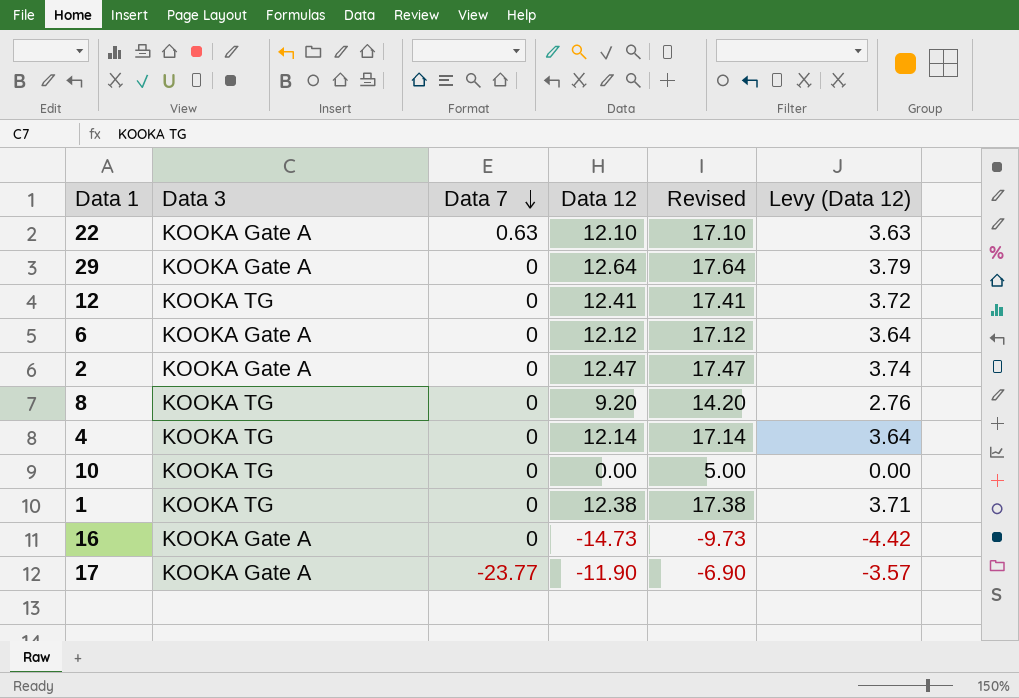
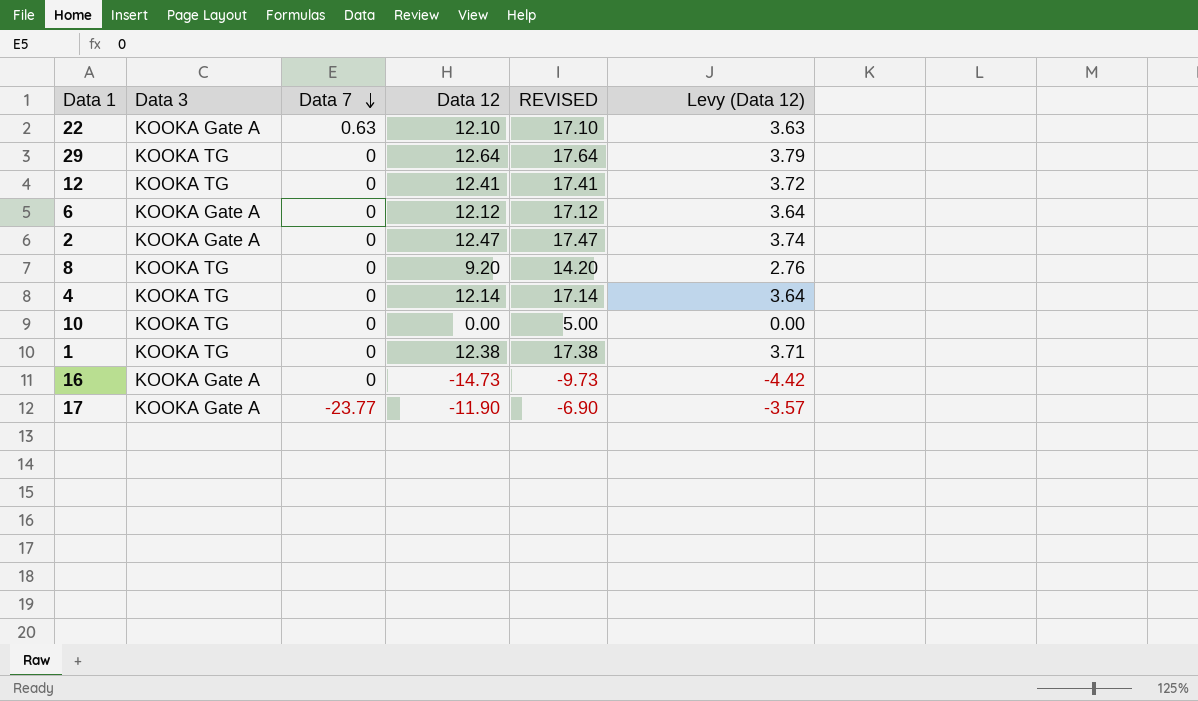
column name: Revised -> REVISED
29 | Data 3: KOOKA Gate A -> KOOKA TG

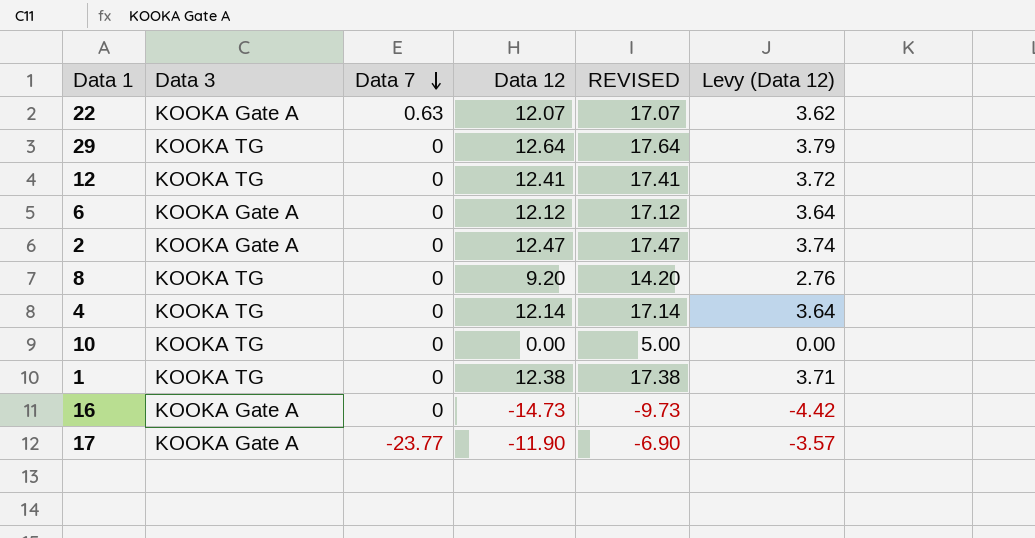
22 | Data 12: 12.10 -> 12.07
22 | REVISED: 17.10 -> 17.07
22 | Levy (Data 12): 3.63 -> 3.62

